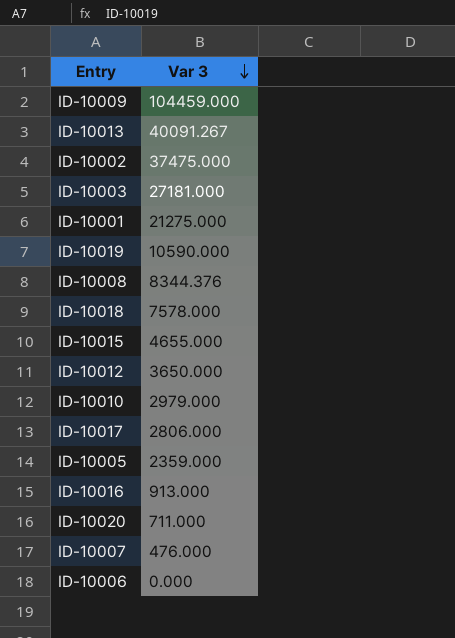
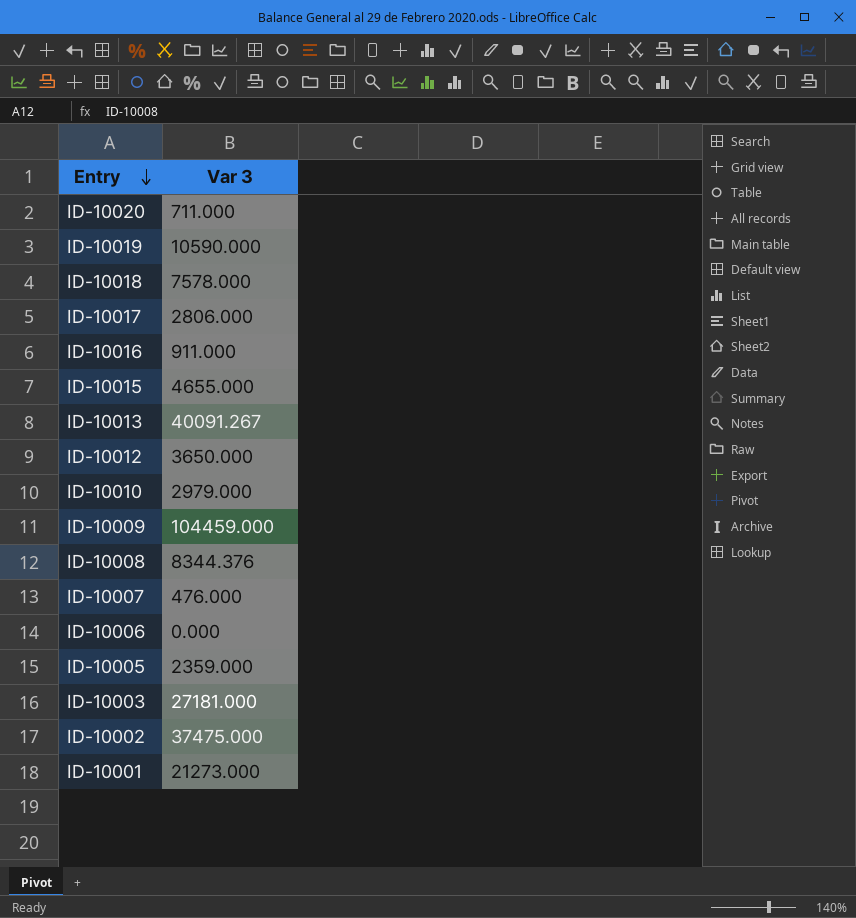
row order: Var 3 descending -> Entry descending
ID-10016 | Var 3: 913.000 -> 911.000
ID-10001 | Var 3: 21275.000 -> 21273.000

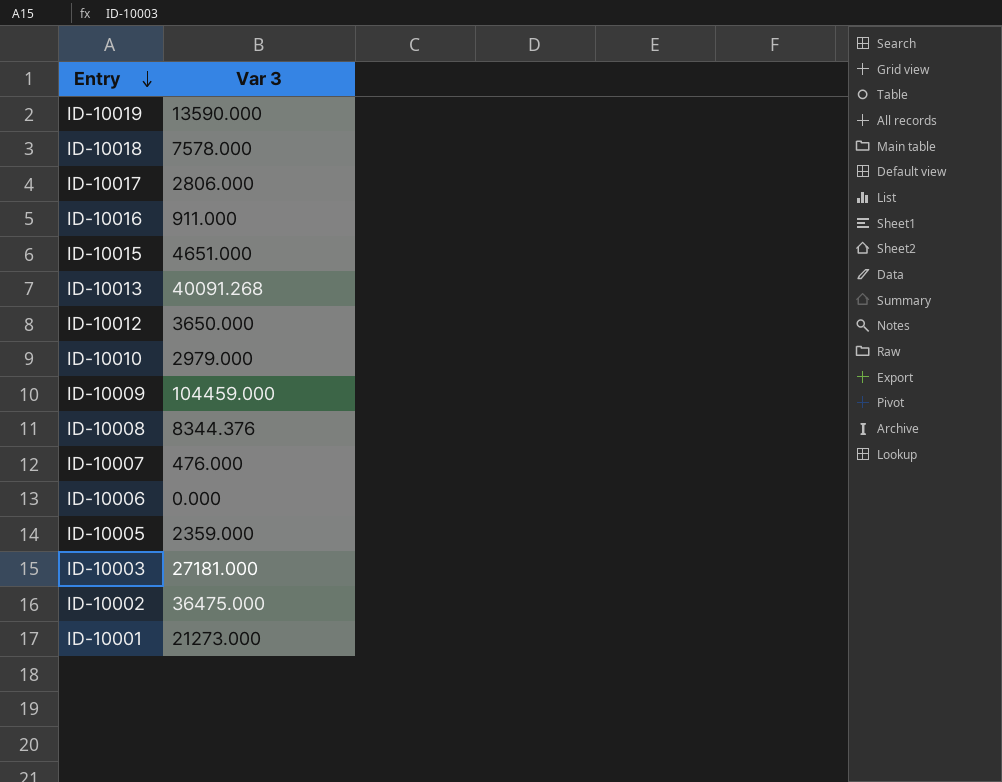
row ID-10020: 711.000 -> none
ID-10019 | Var 3: 10590.000 -> 13590.000
ID-10015 | Var 3: 4655.000 -> 4651.000
ID-10013 | Var 3: 40091.267 -> 40091.268
ID-10002 | Var 3: 37475.000 -> 36475.000

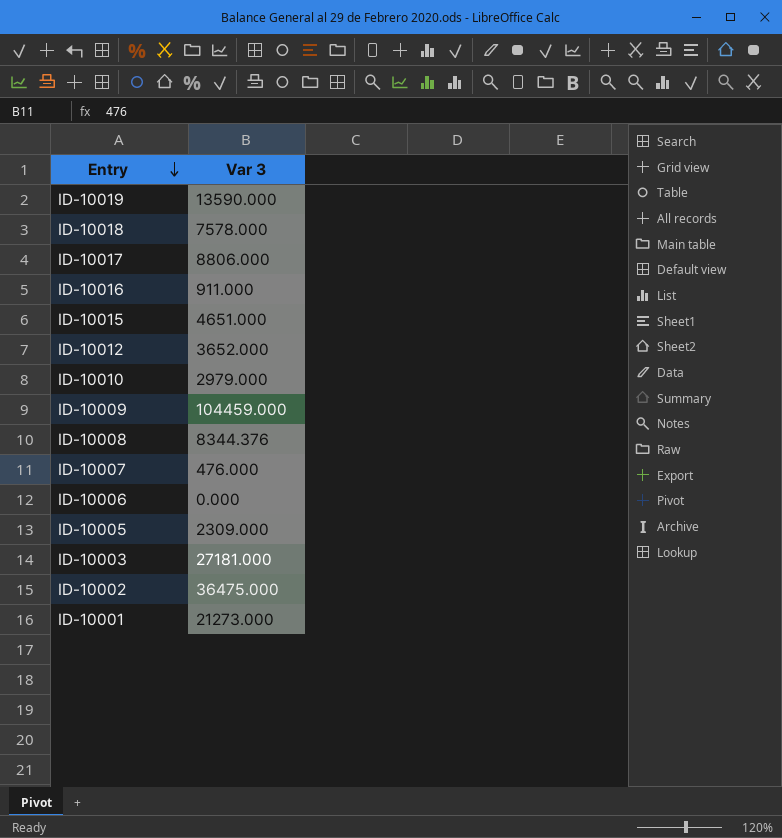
row ID-10013: 40091.268 -> none
ID-10017 | Var 3: 2806.000 -> 8806.000
ID-10012 | Var 3: 3650.000 -> 3652.000
ID-10005 | Var 3: 2359.000 -> 2309.000

